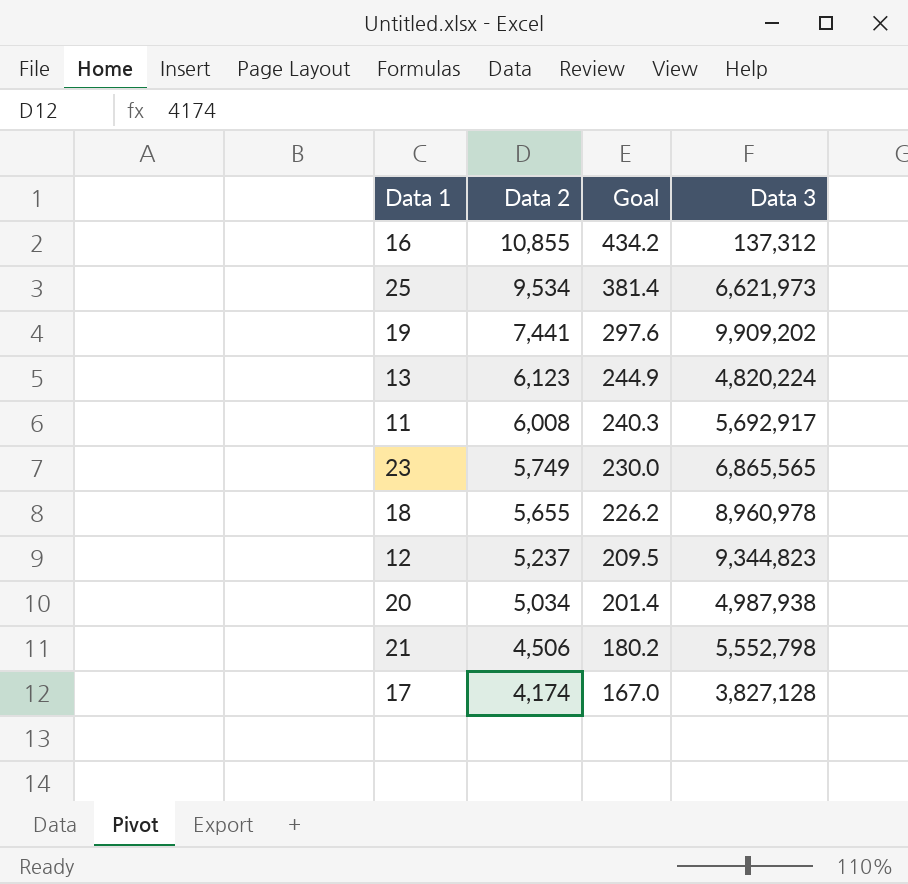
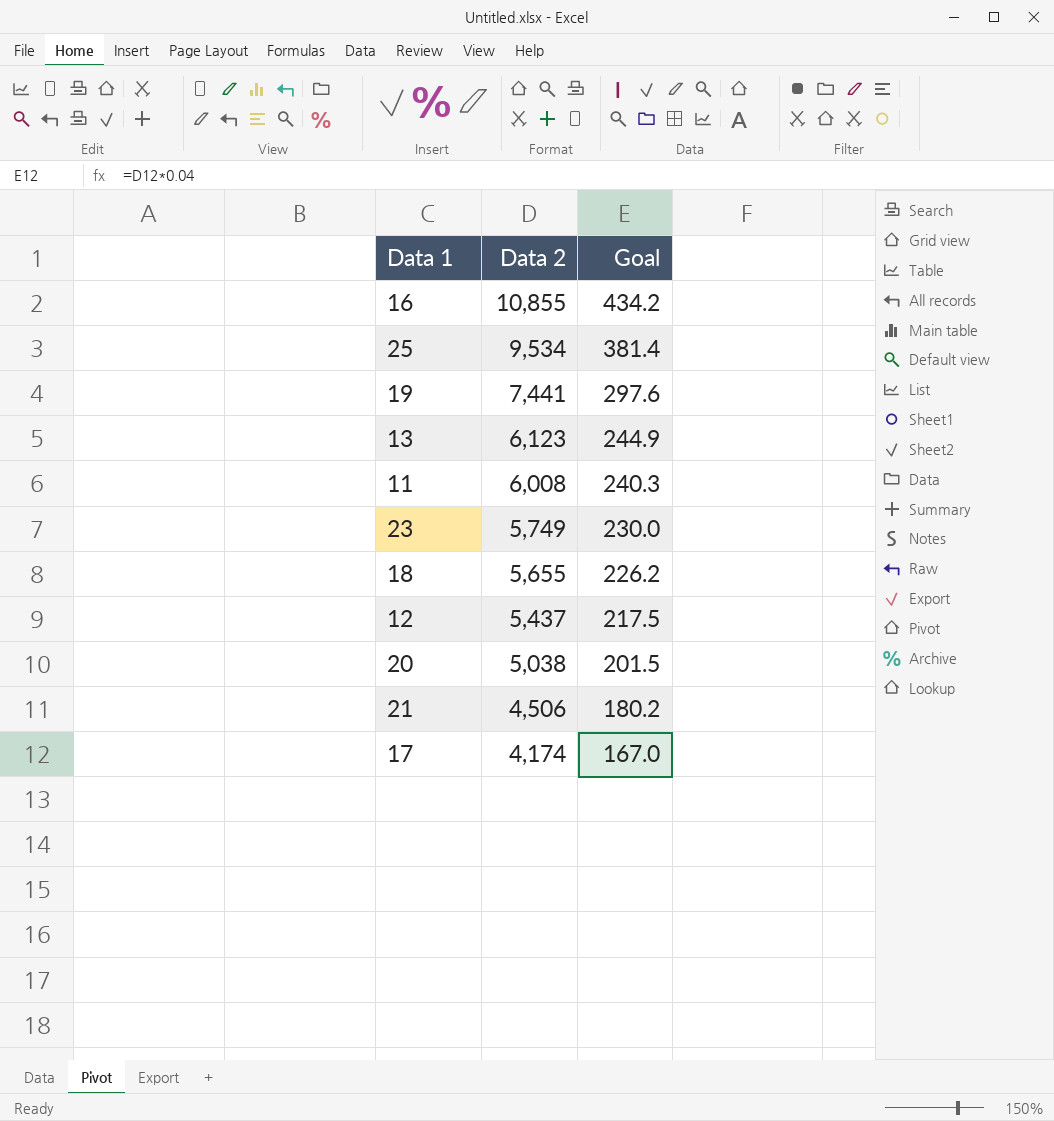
column Data 3 | position: 4 -> none
12 | Data 2: 5,237 -> 5,437
12 | Goal: 209.5 -> 217.5
20 | Data 2: 5,034 -> 5,038
20 | Goal: 201.4 -> 201.5

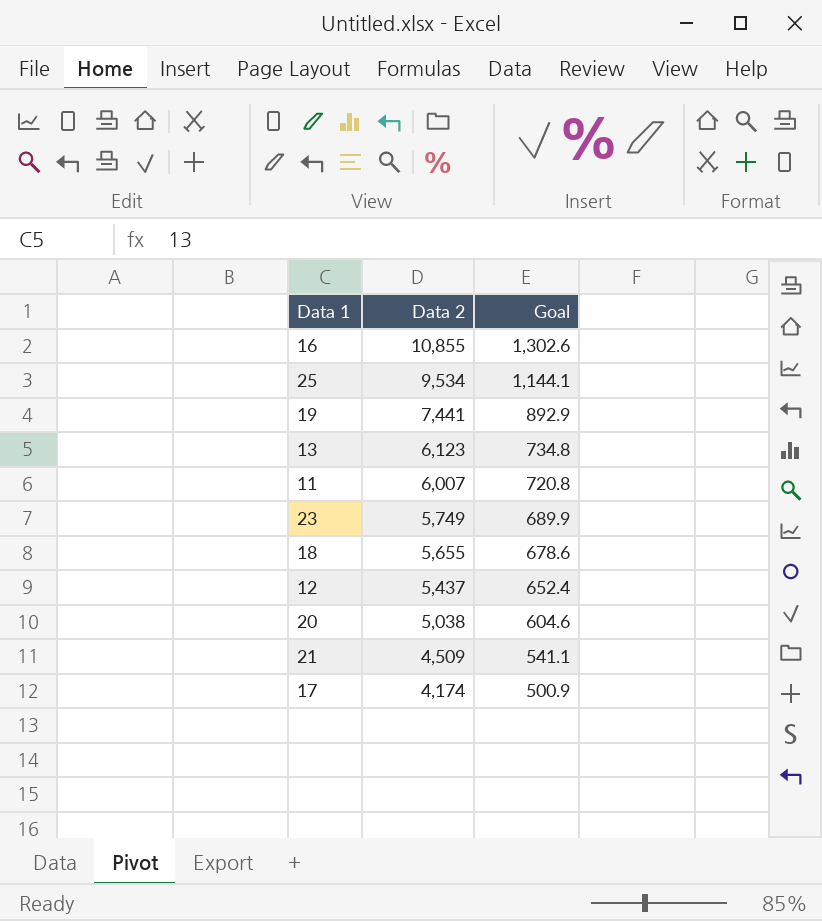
column Goal | formula: [Data 2] * 0.04 -> [Data 2] * 0.12
11 | Data 2: 6,008 -> 6,007
21 | Data 2: 4,506 -> 4,509

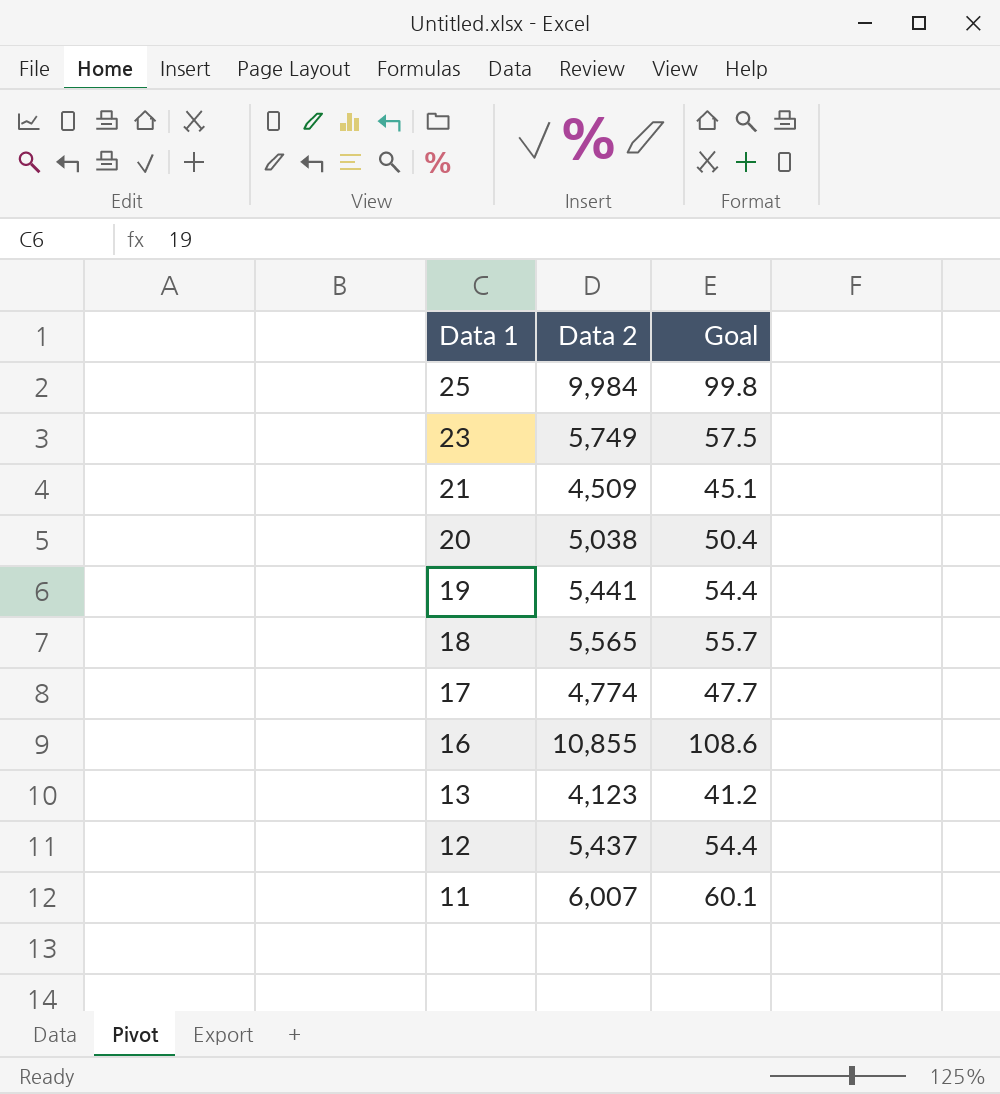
row order: Data 2 descending -> Data 1 descending
column Goal | formula: [Data 2] * 0.12 -> [Data 2] * 0.01
25 | Data 2: 9,534 -> 9,984
19 | Data 2: 7,441 -> 5,441
18 | Data 2: 5,655 -> 5,565
17 | Data 2: 4,174 -> 4,774
13 | Data 2: 6,123 -> 4,123

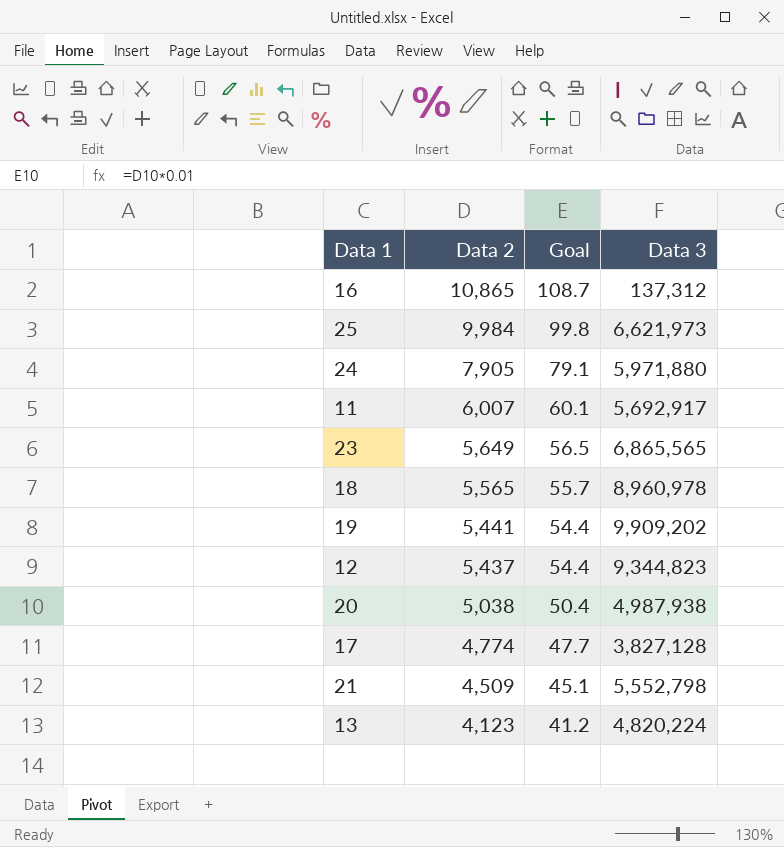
row order: Data 1 descending -> Data 2 descending
column Data 3 | position: none -> 4
16 | Data 2: 10,855 -> 10,865
16 | Goal: 108.6 -> 108.7
row 24: none -> 7,905 | 79.1 | 5,971,880
23 | Data 2: 5,749 -> 5,649
23 | Goal: 57.5 -> 56.5

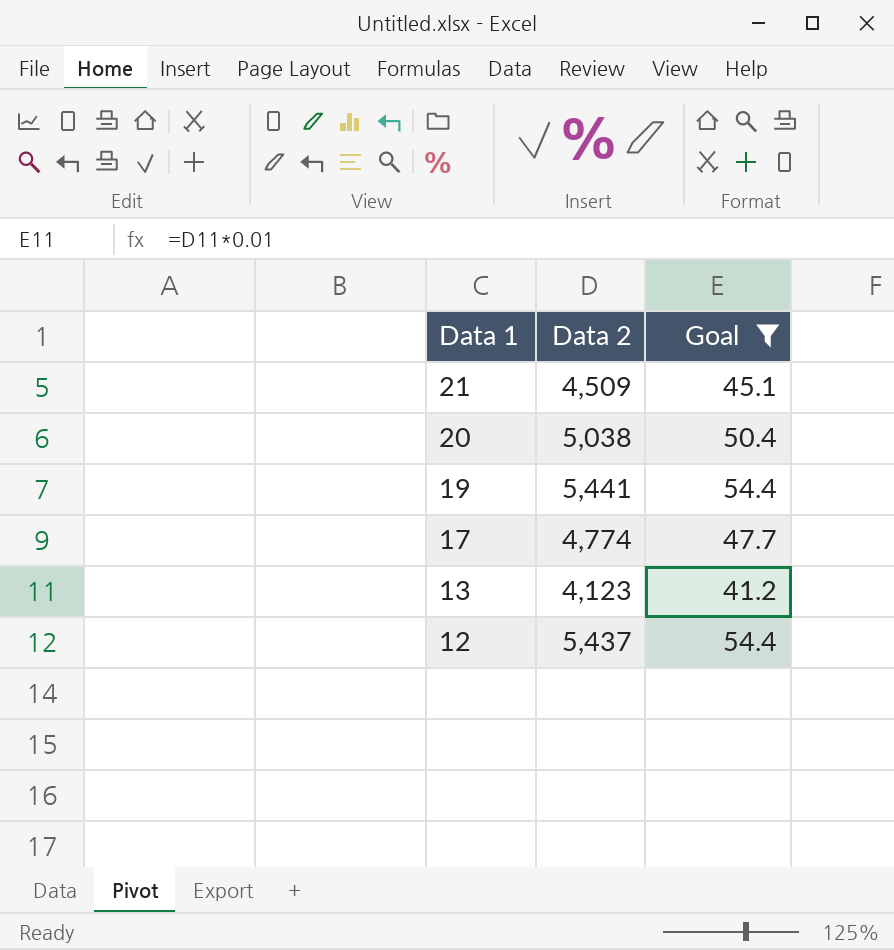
filter: none -> Goal <= 54.4
row order: Data 2 descending -> Data 1 descending
column Data 3 | position: 4 -> none

